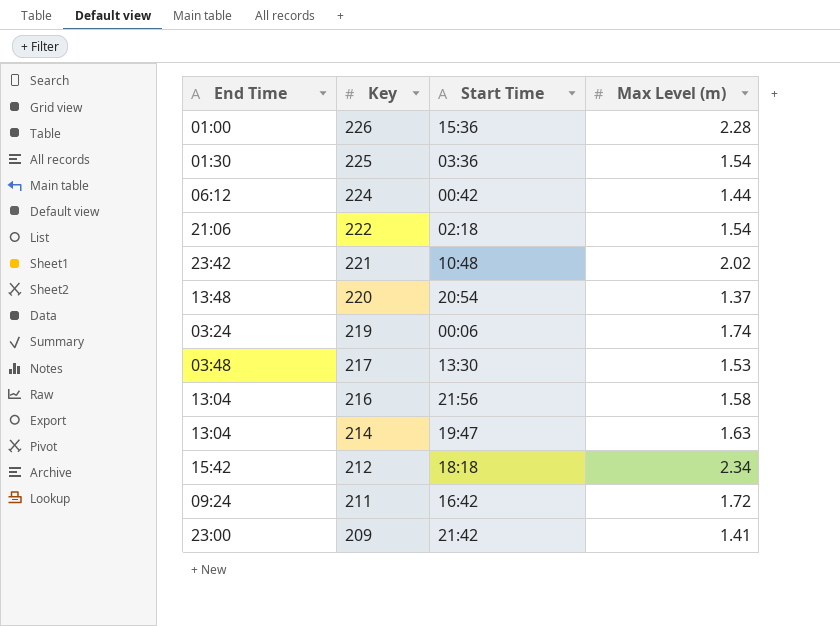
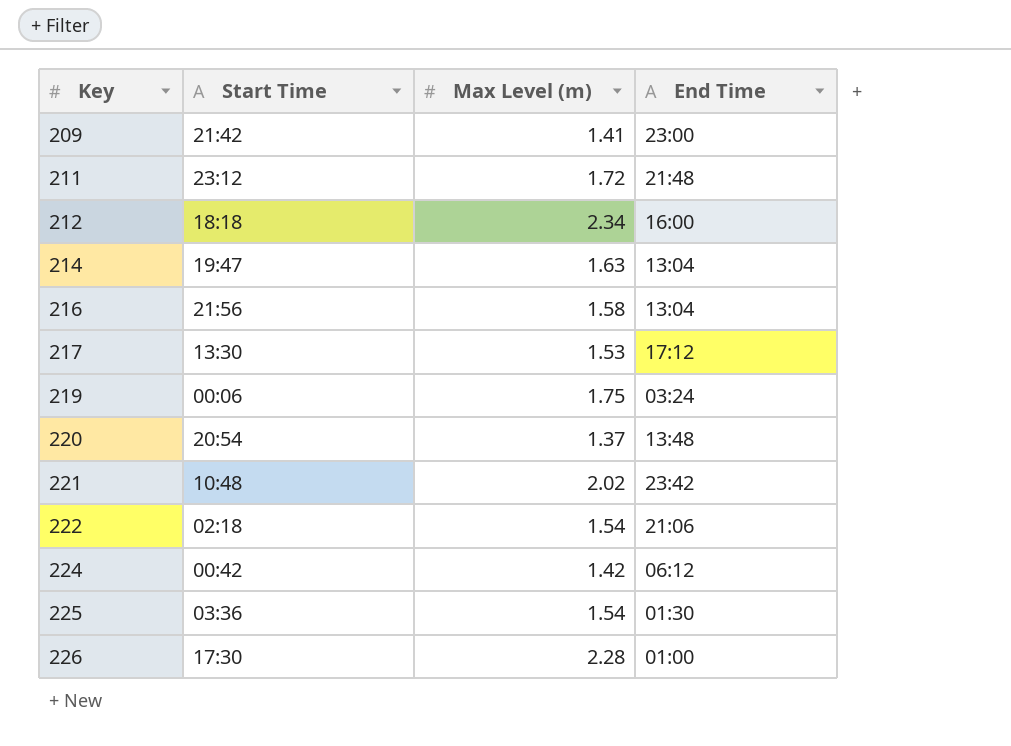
row order: Key descending -> Key ascending
column End Time | position: 1 -> 4
211 | Start Time: 16:42 -> 23:12
211 | End Time: 09:24 -> 21:48
212 | End Time: 15:42 -> 16:00
217 | End Time: 03:48 -> 17:12
219 | Max Level (m): 1.74 -> 1.75
224 | Max Level (m): 1.44 -> 1.42
226 | Start Time: 15:36 -> 17:30

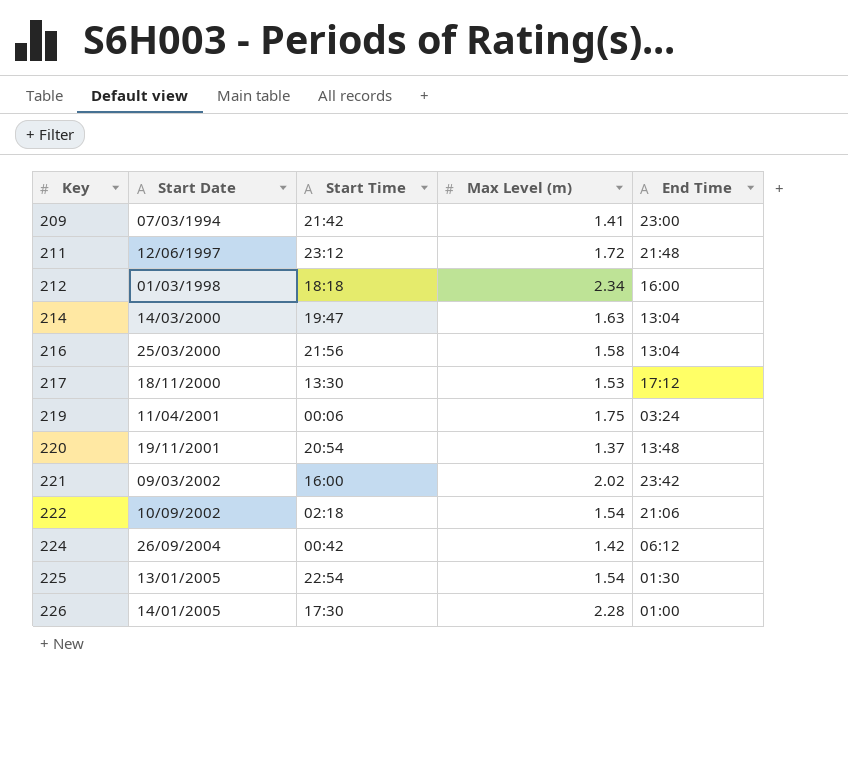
column Start Date | position: none -> 2
221 | Start Time: 10:48 -> 16:00
225 | Start Time: 03:36 -> 22:54

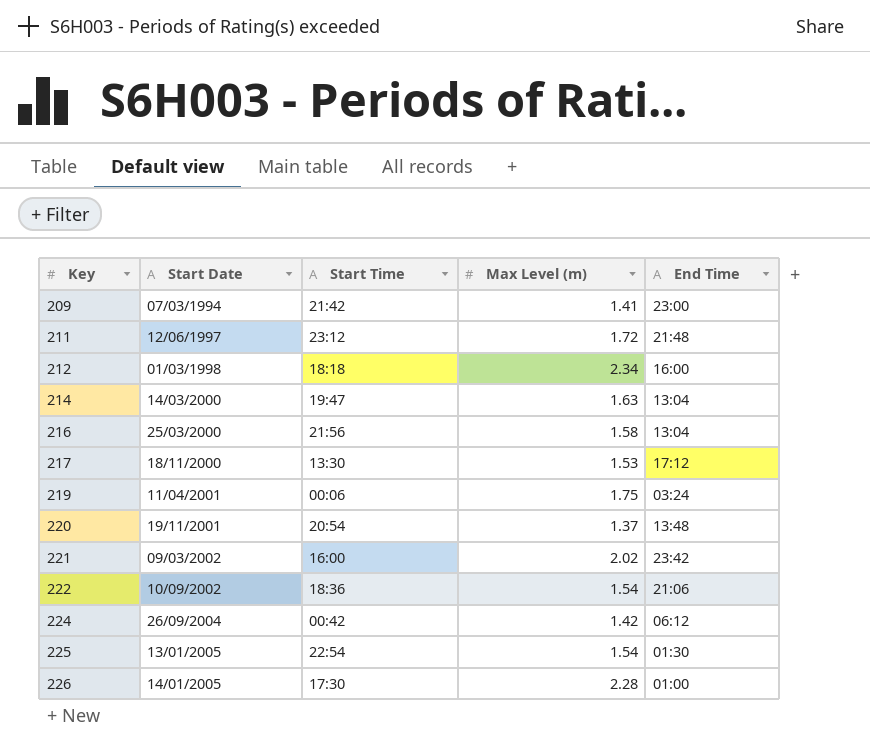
222 | Start Time: 02:18 -> 18:36

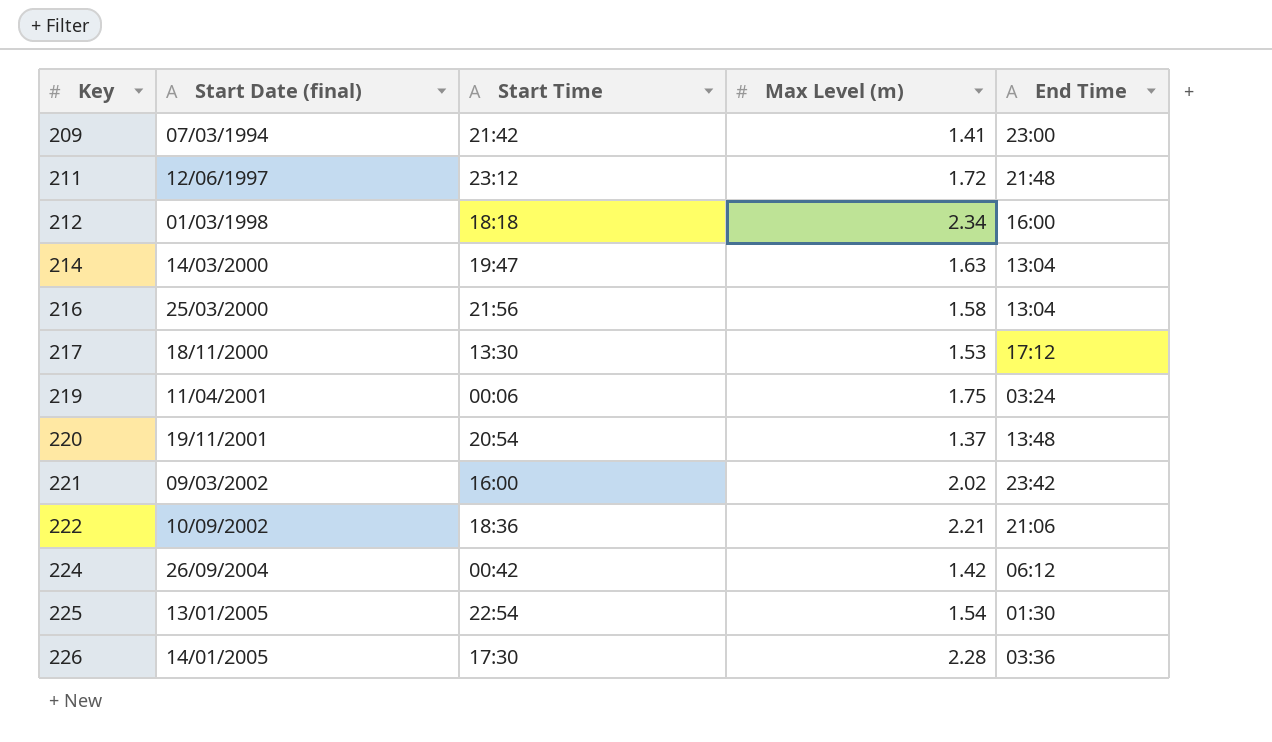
column name: Start Date -> Start Date (final)
222 | Max Level (m): 1.54 -> 2.21
226 | End Time: 01:00 -> 03:36

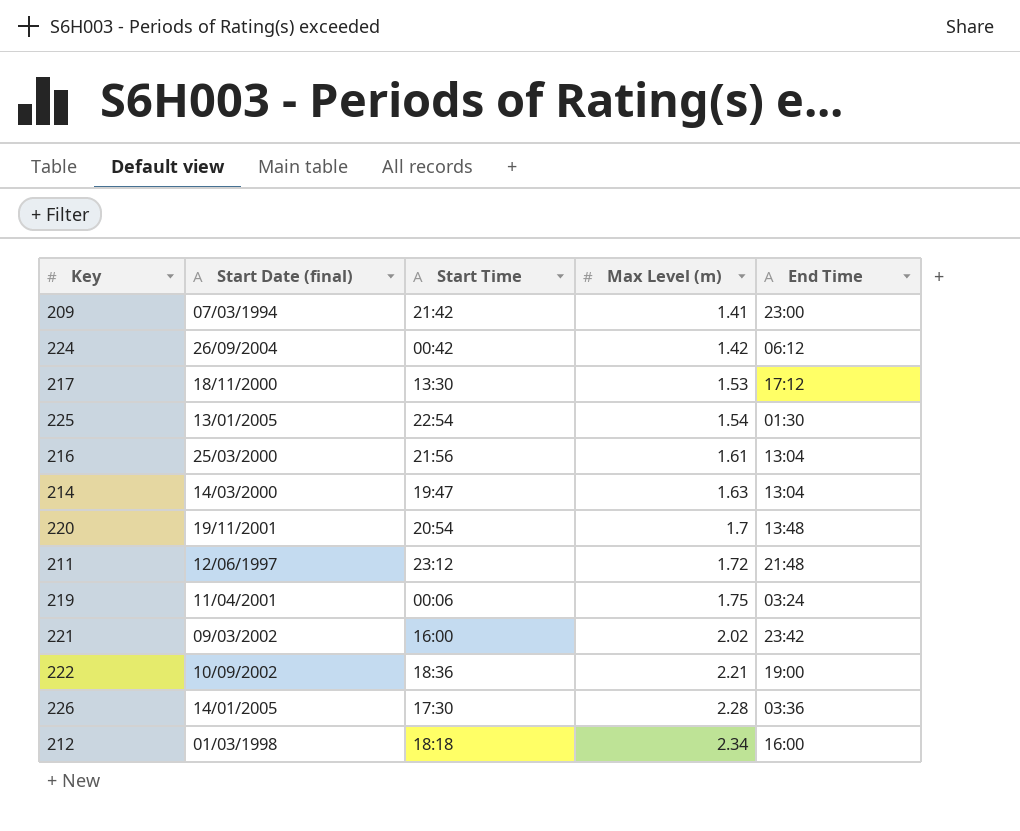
row order: Key ascending -> Max Level (m) ascending
216 | Max Level (m): 1.58 -> 1.61
220 | Max Level (m): 1.37 -> 1.7
222 | End Time: 21:06 -> 19:00

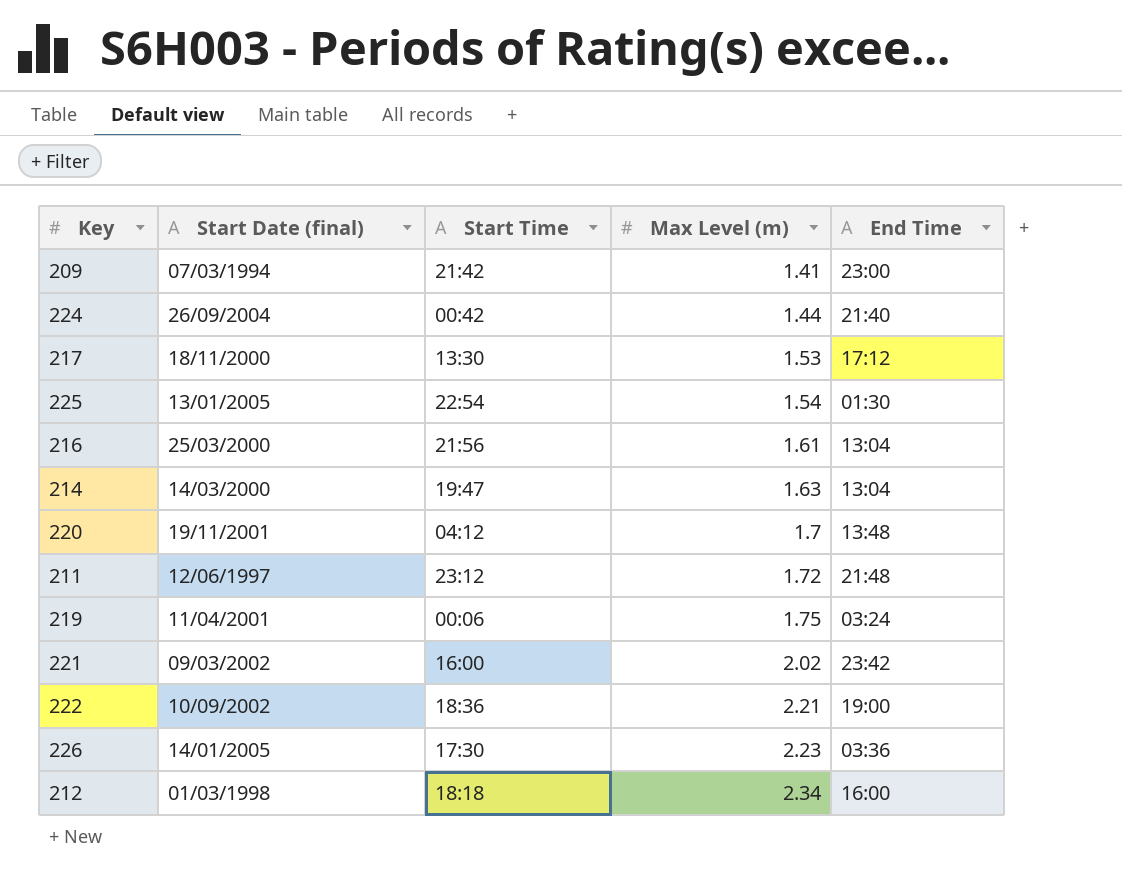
224 | Max Level (m): 1.42 -> 1.44
224 | End Time: 06:12 -> 21:40
220 | Start Time: 20:54 -> 04:12
226 | Max Level (m): 2.28 -> 2.23

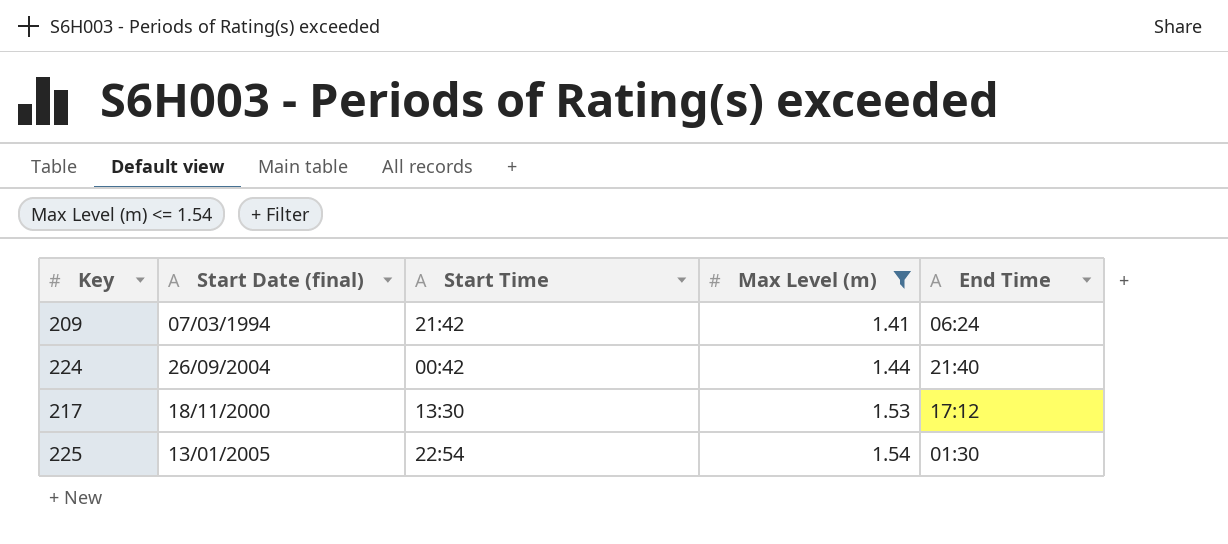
filter: none -> Max Level (m) <= 1.54
209 | End Time: 23:00 -> 06:24

